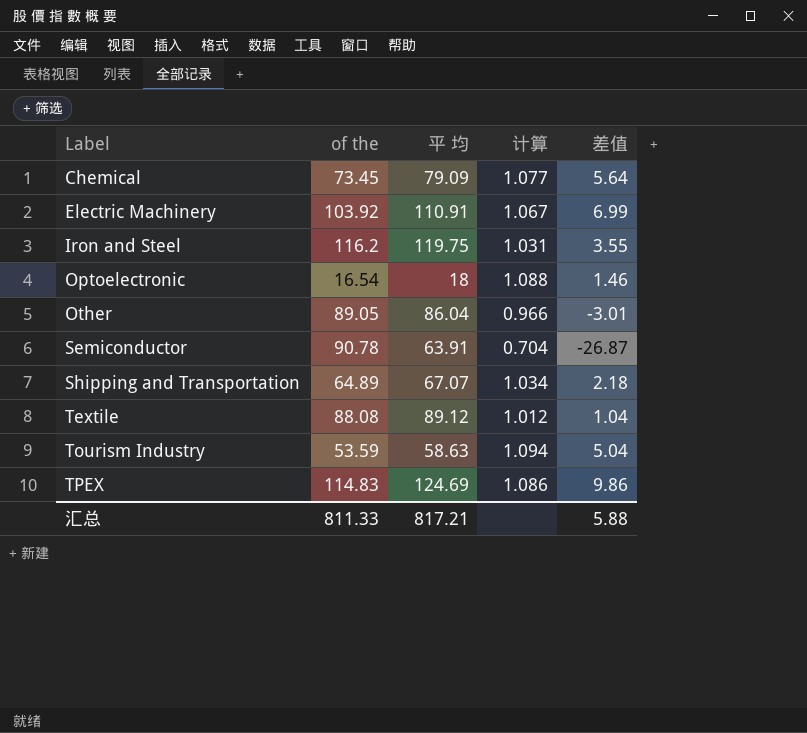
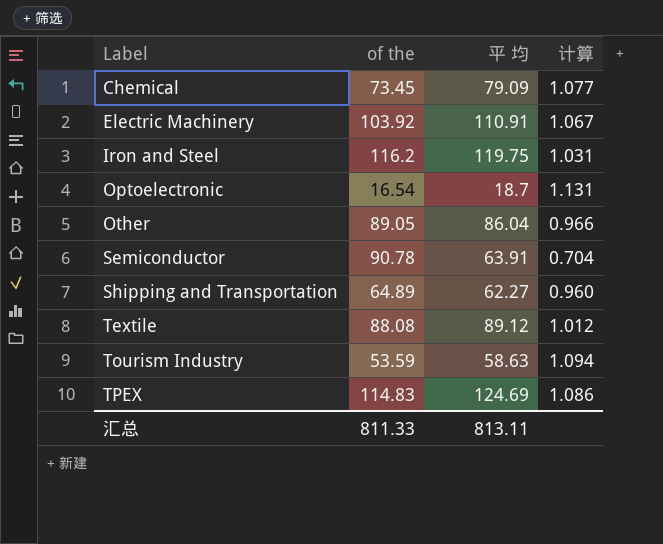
column 差值 | formula: [平 均] - [of the] -> none
Optoelectronic | 平 均: 18 -> 18.7
Optoelectronic | 计算: 1.088 -> 1.131
Shipping and Transportation | 平 均: 67.07 -> 62.27
Shipping and Transportation | 计算: 1.034 -> 0.960
汇总 | 平 均: 817.21 -> 813.11

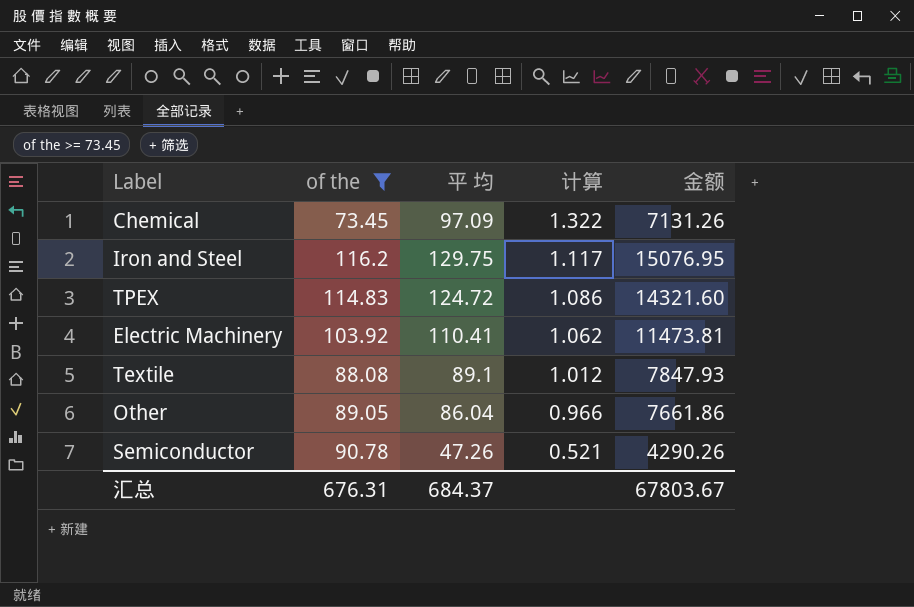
filter: none -> of the >= 73.45
row order: Label ascending -> 计算 descending
column 金额 | formula: none -> [of the] * [平 均]
Chemical | 平 均: 79.09 -> 97.09
Chemical | 计算: 1.077 -> 1.322
Iron and Steel | 平 均: 119.75 -> 129.75
Iron and Steel | 计算: 1.031 -> 1.117
TPEX | 平 均: 124.69 -> 124.72
Electric Machinery | 平 均: 110.91 -> 110.41
Electric Machinery | 计算: 1.067 -> 1.062
Textile | 平 均: 89.12 -> 89.1
Semiconductor | 平 均: 63.91 -> 47.26
Semiconductor | 计算: 0.704 -> 0.521
汇总 | of the: 811.33 -> 676.31
汇总 | 平 均: 813.11 -> 684.37

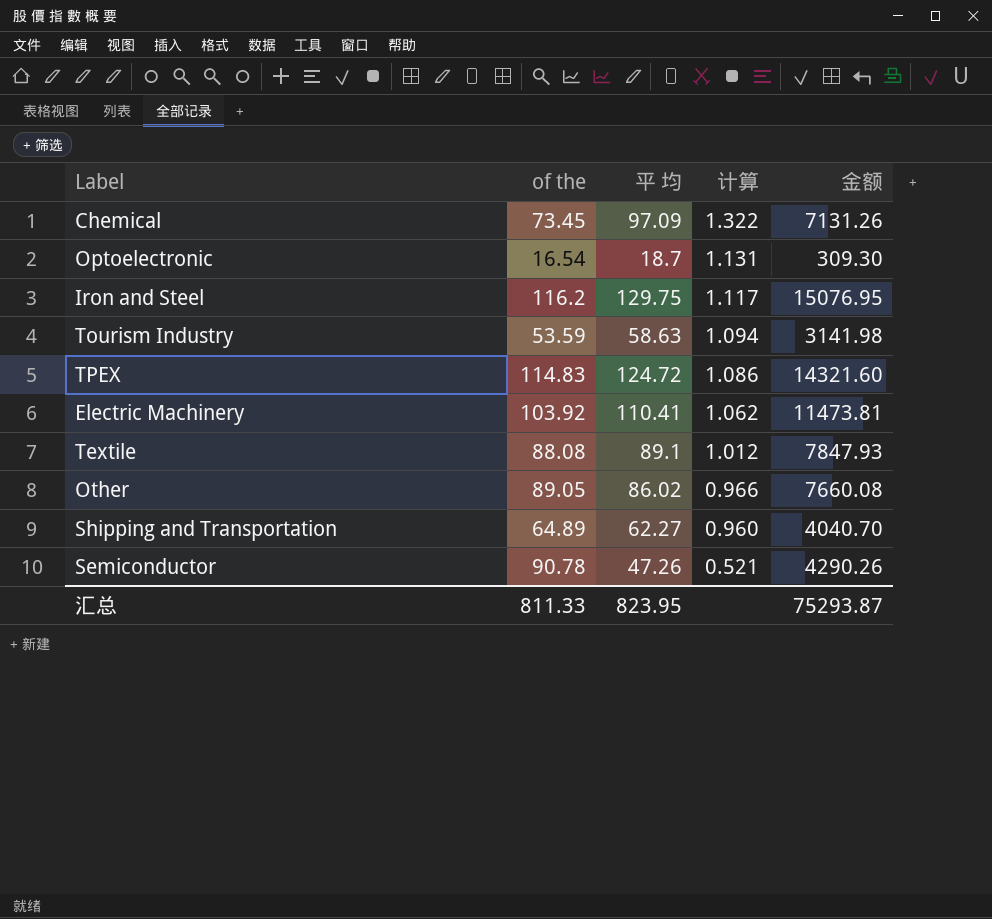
filter: of the >= 73.45 -> none
Other | 平 均: 86.04 -> 86.02
Other | 金额: 7661.86 -> 7660.08
汇总 | of the: 676.31 -> 811.33
汇总 | 平 均: 684.37 -> 823.95
汇总 | 金额: 67803.67 -> 75293.87

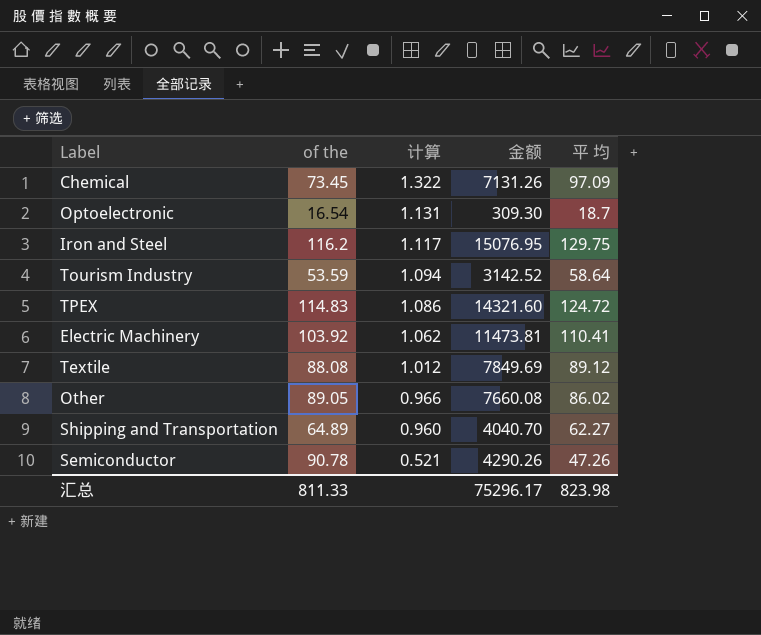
column 平 均 | position: 3 -> 5
Tourism Industry | 金额: 3141.98 -> 3142.52
Tourism Industry | 平 均: 58.63 -> 58.64
Textile | 金额: 7847.93 -> 7849.69
Textile | 平 均: 89.1 -> 89.12
汇总 | 金额: 75293.87 -> 75296.17
汇总 | 平 均: 823.95 -> 823.98

